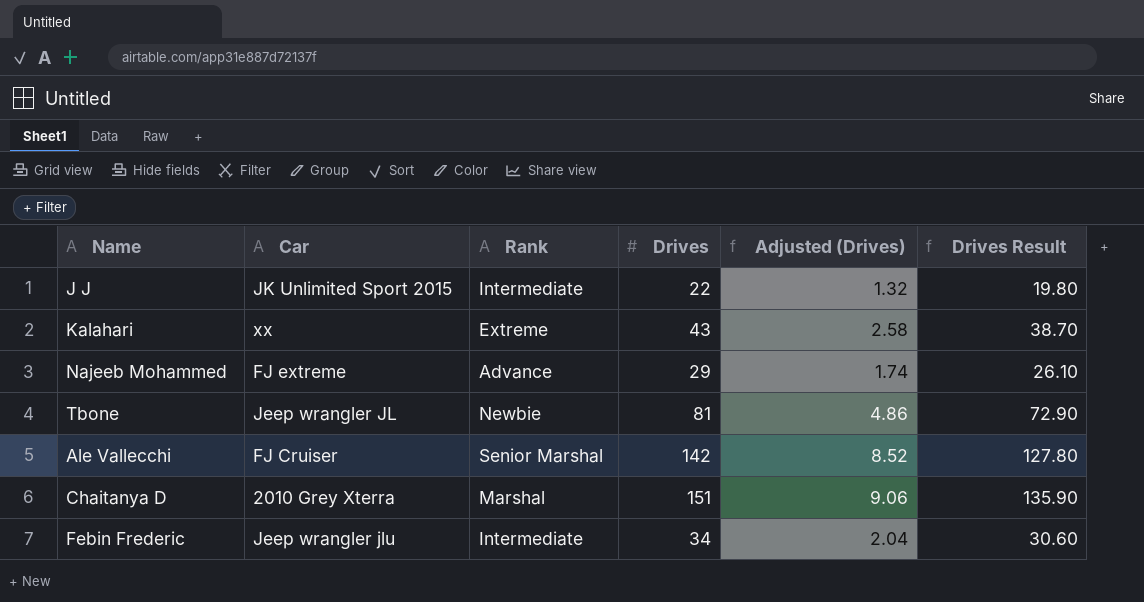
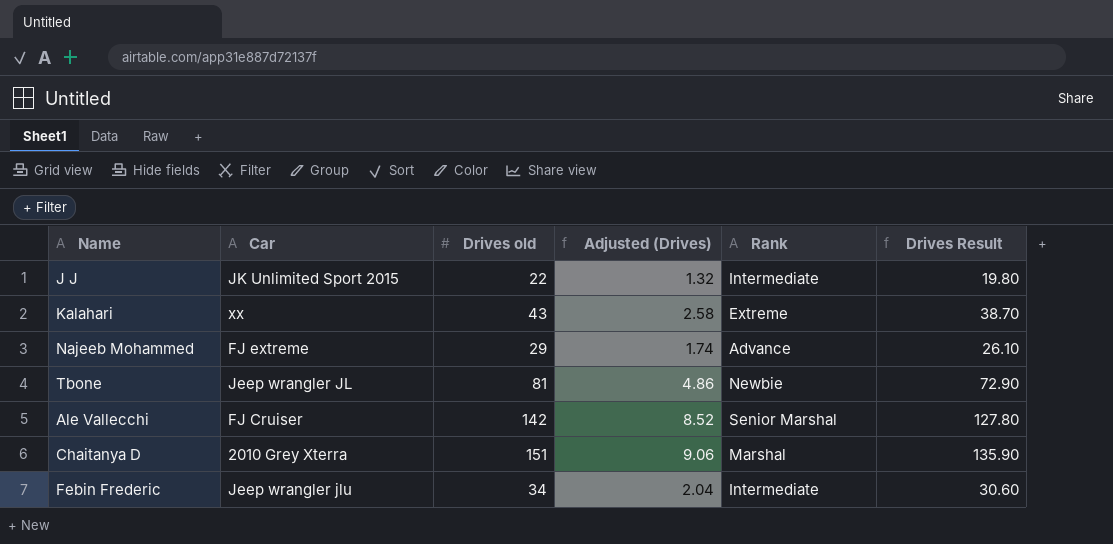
column name: Drives -> Drives old
column Rank | position: 3 -> 5

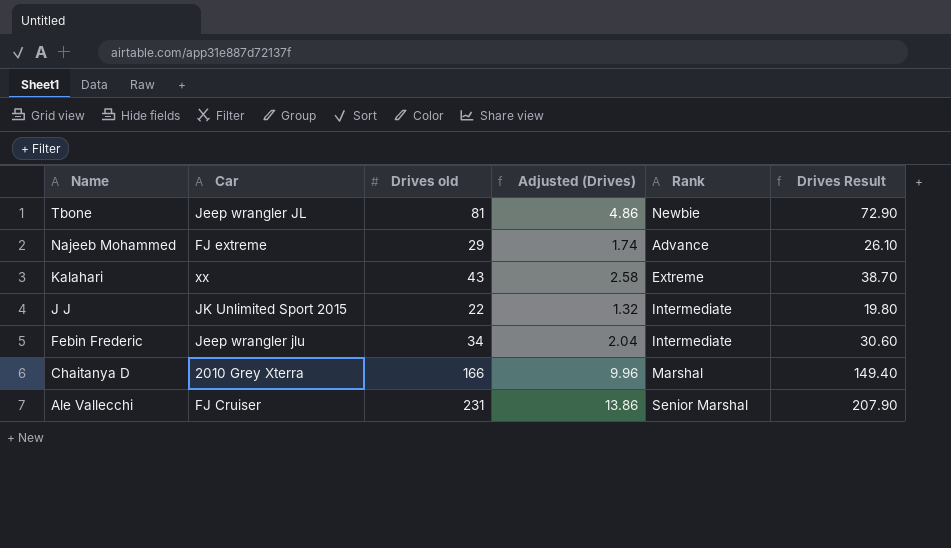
row order: none -> Name descending
Chaitanya D | Drives old: 151 -> 166
Chaitanya D | Adjusted (Drives): 9.06 -> 9.96
Chaitanya D | Drives Result: 135.90 -> 149.40
Ale Vallecchi | Drives old: 142 -> 231
Ale Vallecchi | Adjusted (Drives): 8.52 -> 13.86
Ale Vallecchi | Drives Result: 127.80 -> 207.90

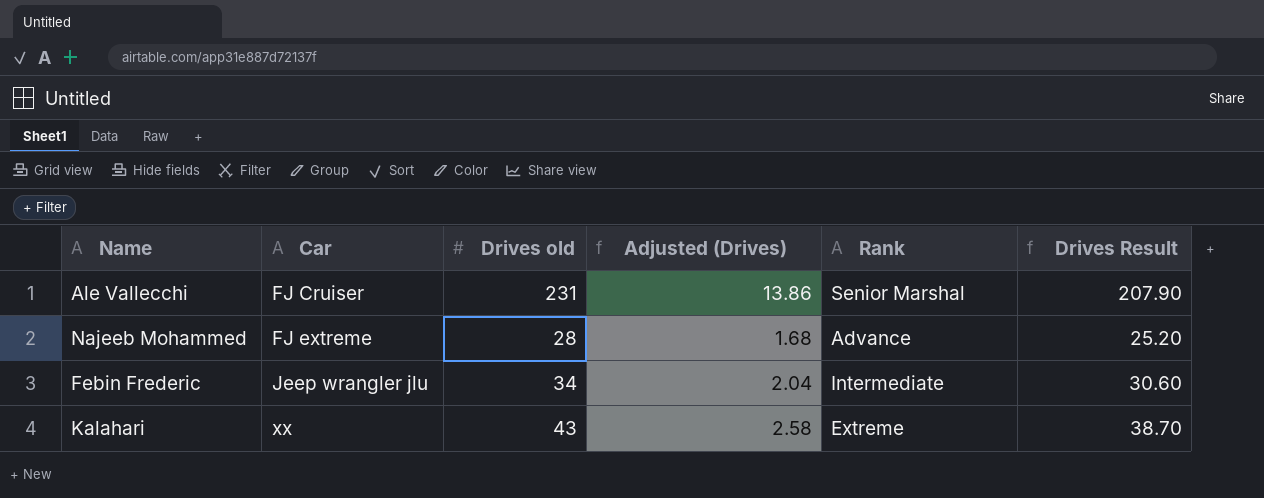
row order: Name descending -> Car ascending
row Tbone: Jeep wrangler JL | 81 | 4.86 | Newbie | 72.90 -> none
row J J: JK Unlimited Sport 2015 | 22 | 1.32 | Intermediate | 19.80 -> none
row Chaitanya D: 2010 Grey Xterra | 166 | 9.96 | Marshal | 149.40 -> none
Najeeb Mohammed | Drives old: 29 -> 28
Najeeb Mohammed | Adjusted (Drives): 1.74 -> 1.68
Najeeb Mohammed | Drives Result: 26.10 -> 25.20

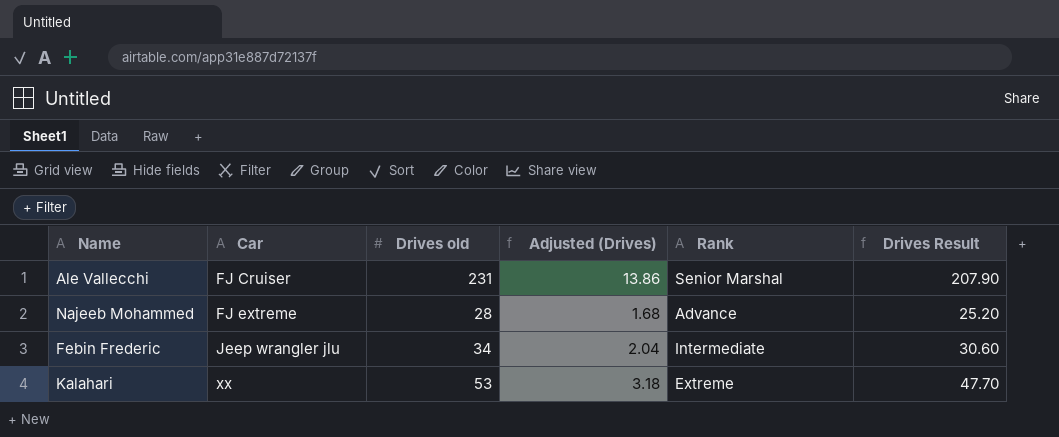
Kalahari | Drives old: 43 -> 53
Kalahari | Adjusted (Drives): 2.58 -> 3.18
Kalahari | Drives Result: 38.70 -> 47.70

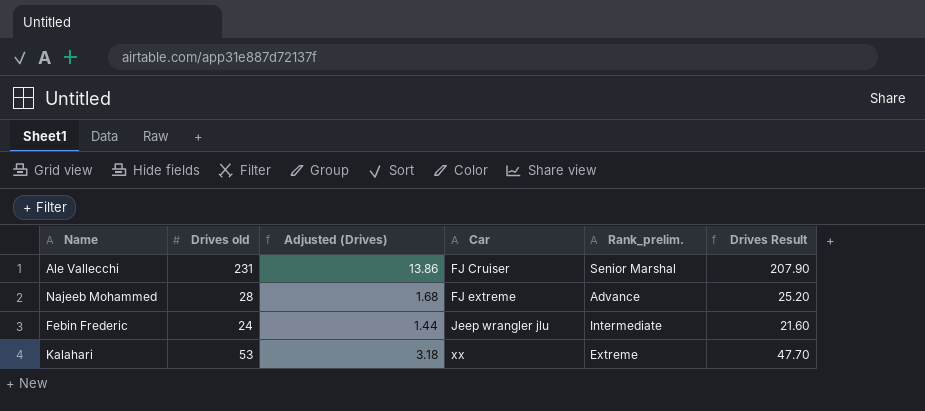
column Car | position: 2 -> 4
column name: Rank -> Rank_prelim.
Febin Frederic | Drives old: 34 -> 24
Febin Frederic | Adjusted (Drives): 2.04 -> 1.44
Febin Frederic | Drives Result: 30.60 -> 21.60

